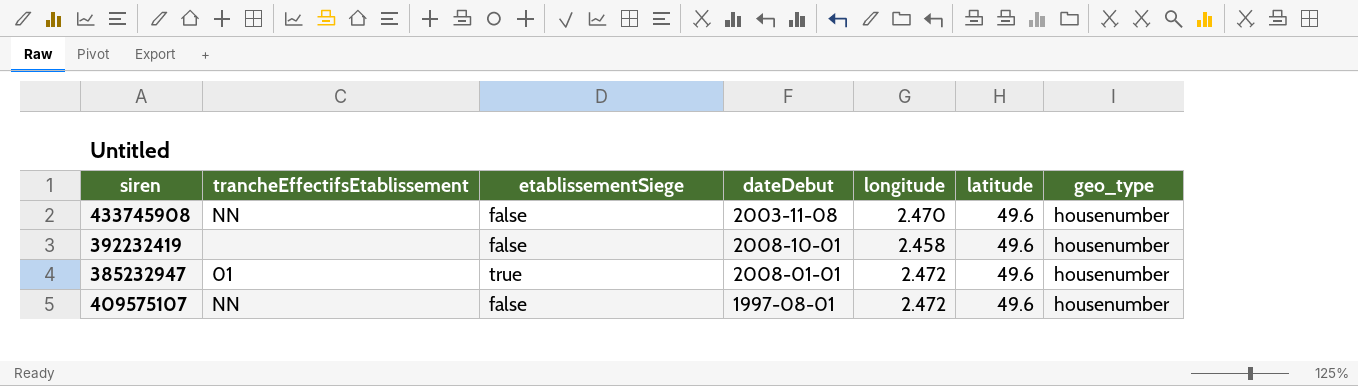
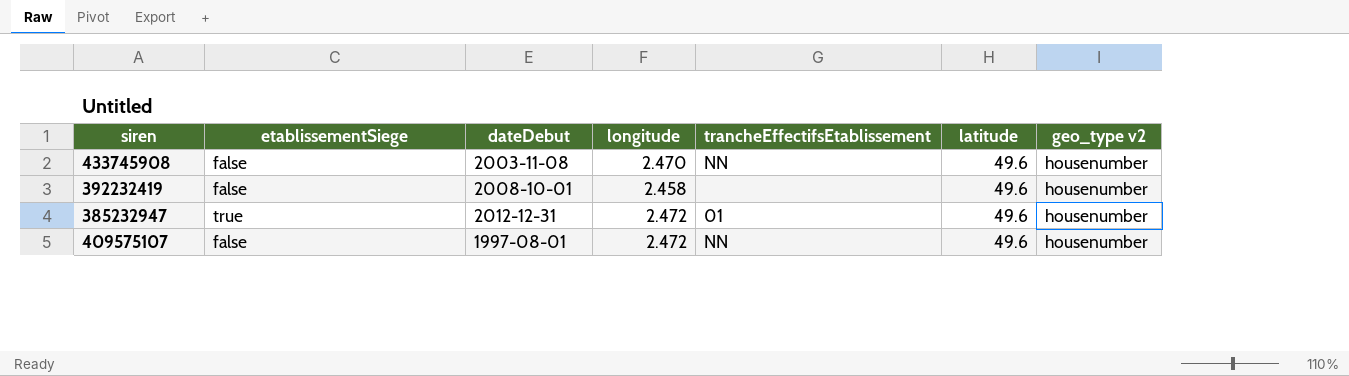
column trancheEffectifsEtablissement | position: 2 -> 5
column name: geo_type -> geo_type v2
385232947 | dateDebut: 2008-01-01 -> 2012-12-31

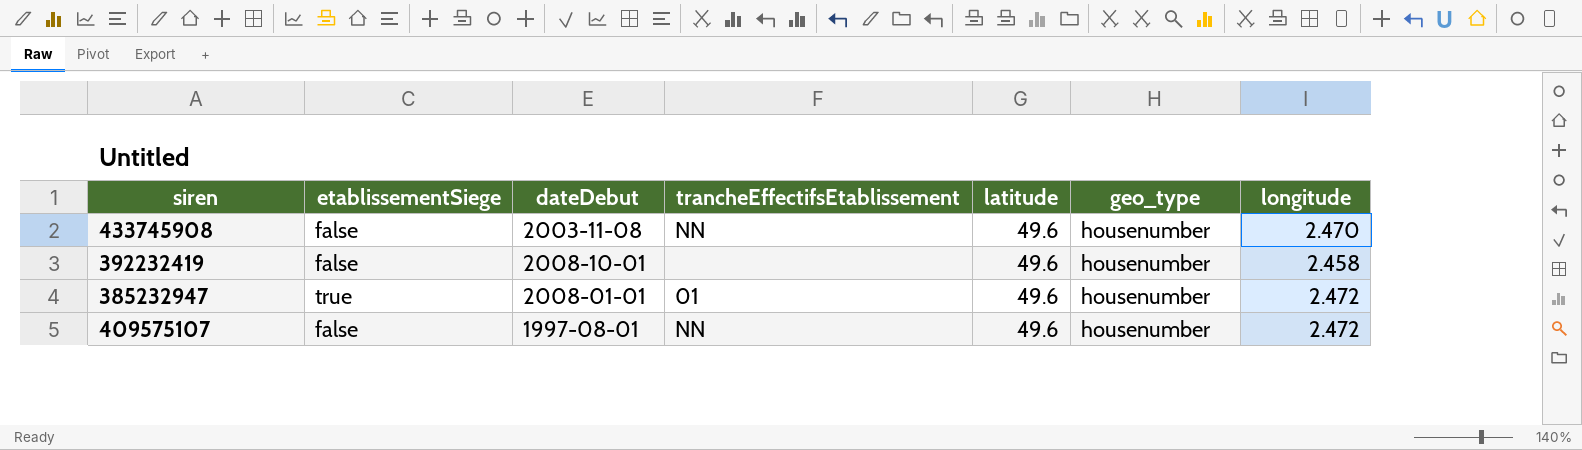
column name: geo_type v2 -> geo_type
column longitude | position: 4 -> 7
385232947 | dateDebut: 2012-12-31 -> 2008-01-01

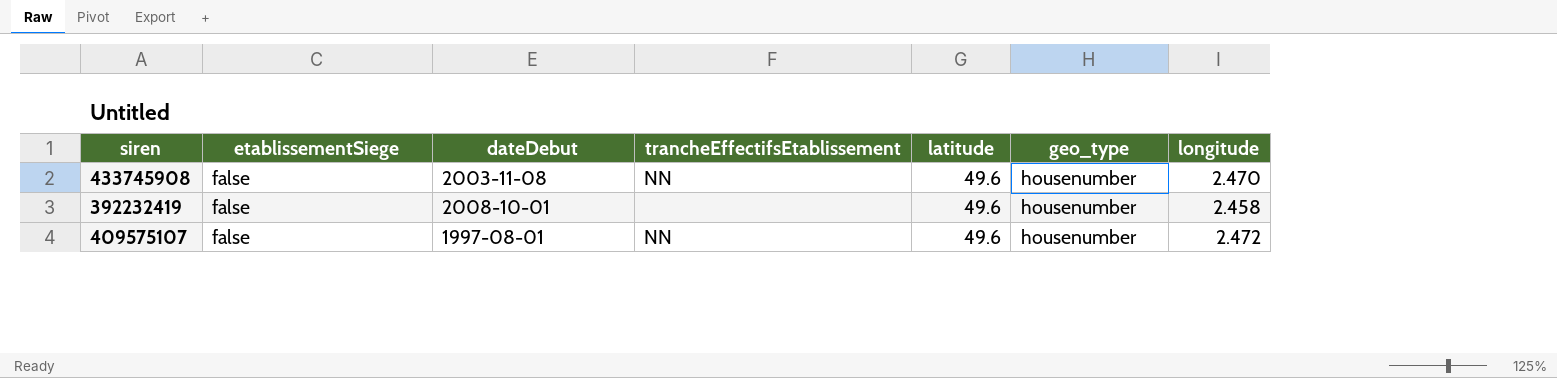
row 385232947: true | 2008-01-01 | 01 | 49.6 | housenumber | 2.472 -> none

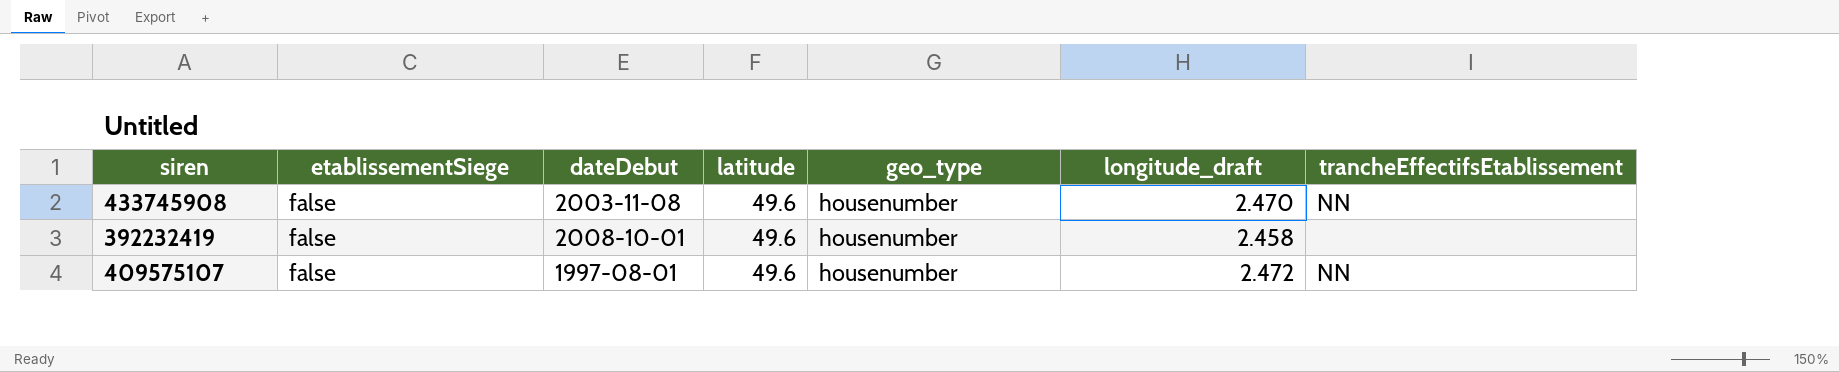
column name: longitude -> longitude_draft
column trancheEffectifsEtablissement | position: 4 -> 7

